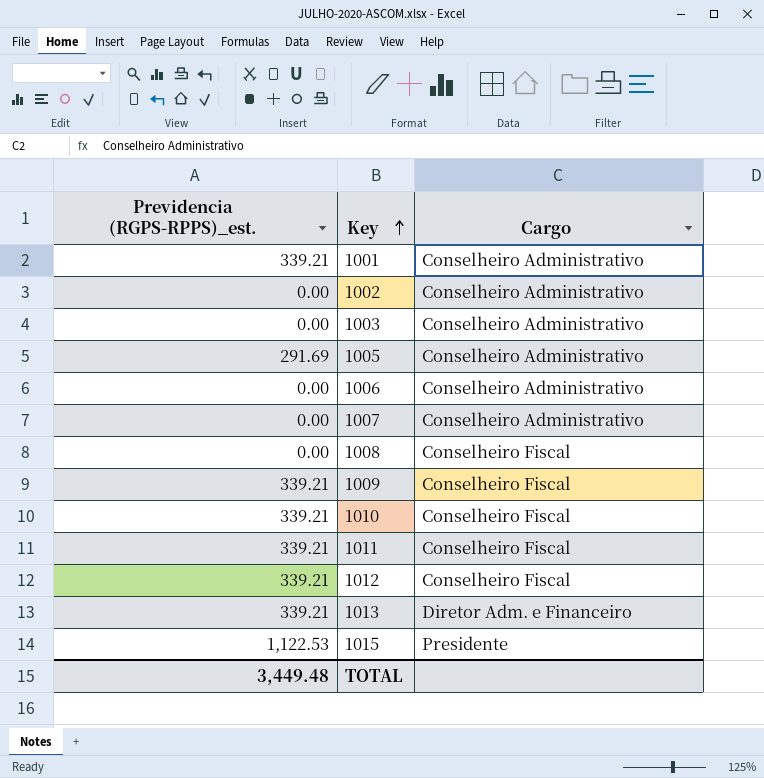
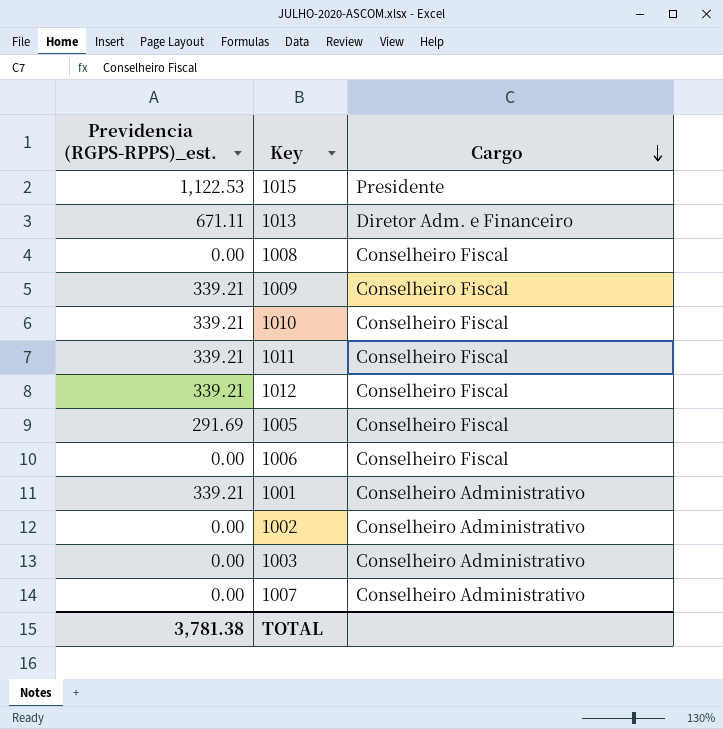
row order: Key ascending -> Cargo descending
1013 | Previdencia (RGPS-RPPS)_est.: 339.21 -> 671.11
1005 | Cargo: Conselheiro Administrativo -> Conselheiro Fiscal
1006 | Cargo: Conselheiro Administrativo -> Conselheiro Fiscal
TOTAL | Previdencia (RGPS-RPPS)_est.: 3,449.48 -> 3,781.38

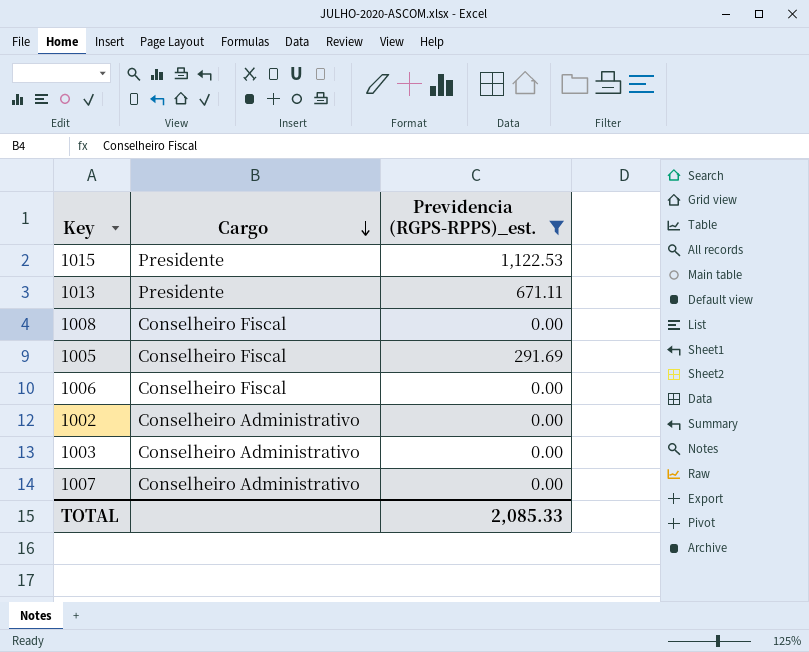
filter: none -> Previdencia (RGPS-RPPS)_est. != 339.21
column Previdencia (RGPS-RPPS)_est. | position: 1 -> 3
1013 | Cargo: Diretor Adm. e Financeiro -> Presidente
TOTAL | Previdencia (RGPS-RPPS)_est.: 3,781.38 -> 2,085.33

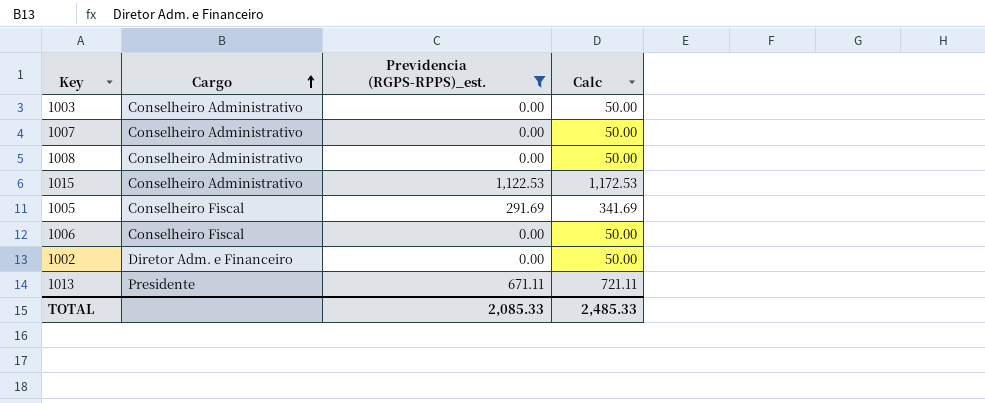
row order: Cargo descending -> Cargo ascending
column Calc | formula: none -> [Previdencia (RGPS-RPPS)_est.] + 50
1008 | Cargo: Conselheiro Fiscal -> Conselheiro Administrativo
1015 | Cargo: Presidente -> Conselheiro Administrativo
1002 | Cargo: Conselheiro Administrativo -> Diretor Adm. e Financeiro

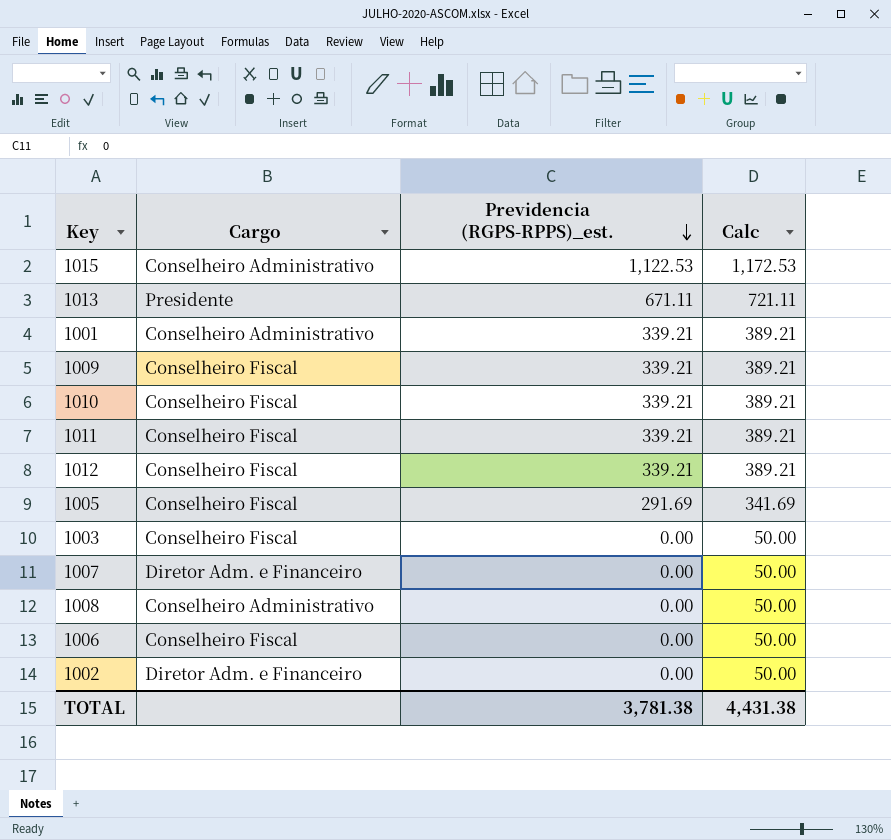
filter: Previdencia (RGPS-RPPS)_est. != 339.21 -> none
row order: Cargo ascending -> Previdencia (RGPS-RPPS)_est. descending
1003 | Cargo: Conselheiro Administrativo -> Conselheiro Fiscal
1007 | Cargo: Conselheiro Administrativo -> Diretor Adm. e Financeiro
TOTAL | Previdencia (RGPS-RPPS)_est.: 2,085.33 -> 3,781.38
TOTAL | Calc: 2,485.33 -> 4,431.38

